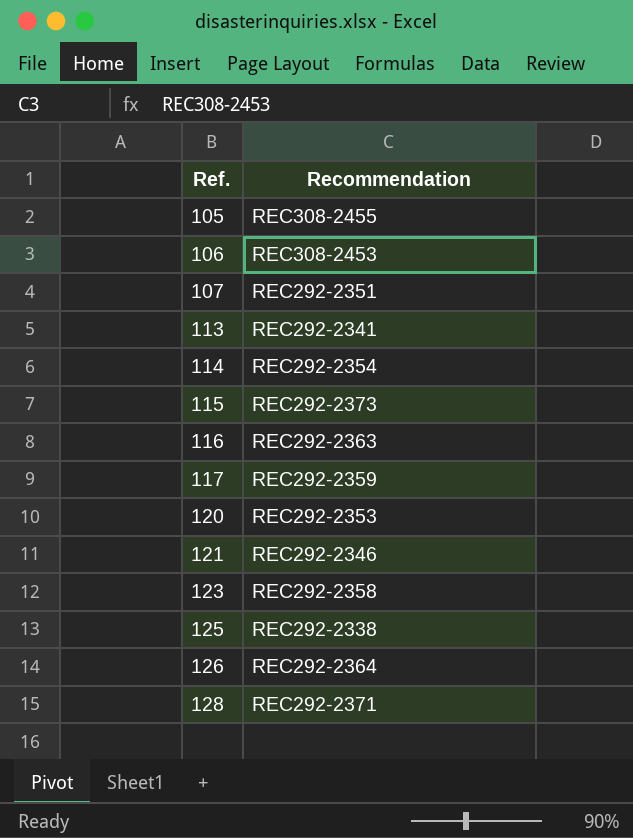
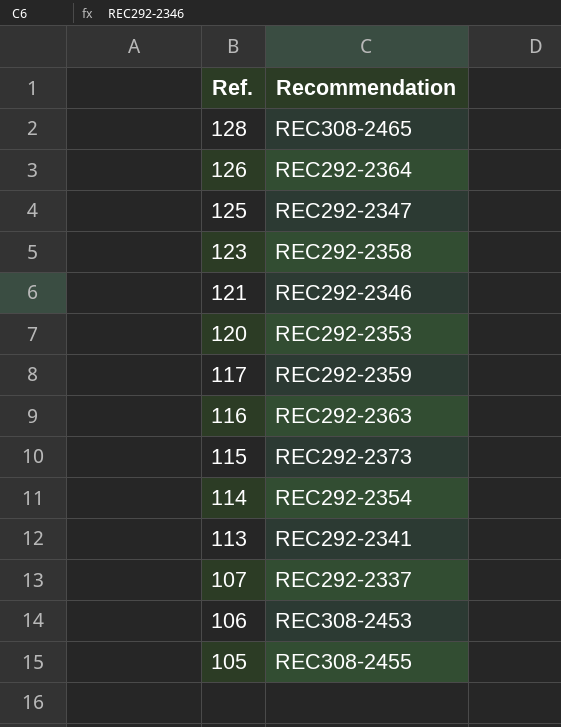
row order: Ref. ascending -> Ref. descending
128 | Recommendation: REC292-2371 -> REC308-2465
125 | Recommendation: REC292-2338 -> REC292-2347
107 | Recommendation: REC292-2351 -> REC292-2337

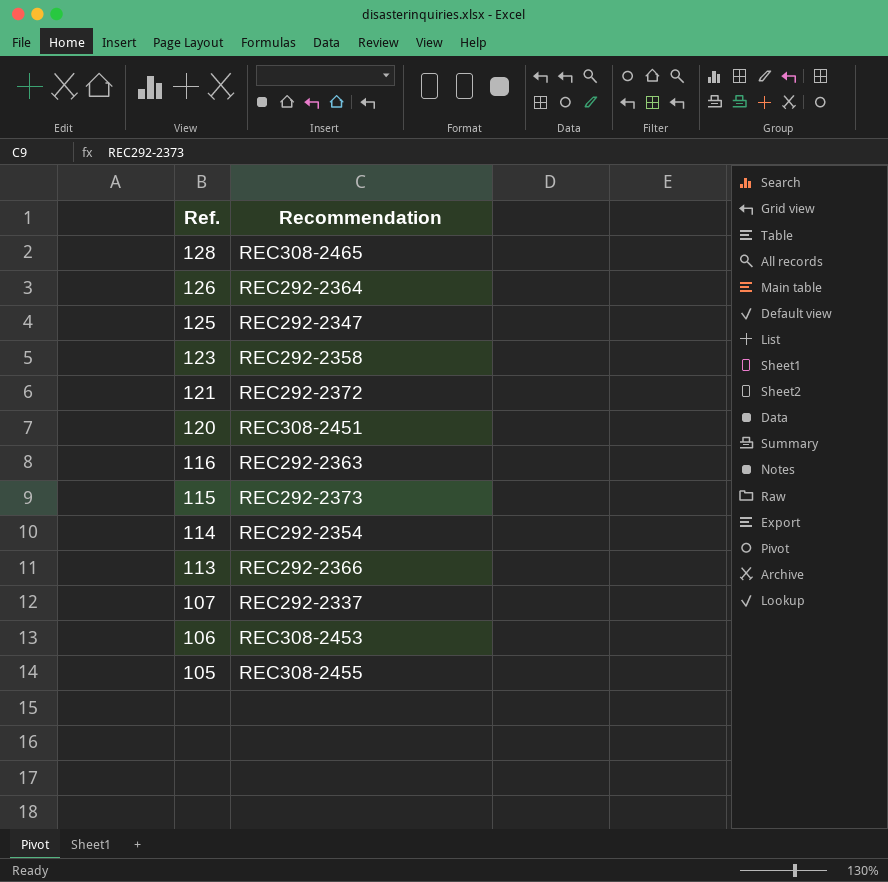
row 117: REC292-2359 -> none
121 | Recommendation: REC292-2346 -> REC292-2372
120 | Recommendation: REC292-2353 -> REC308-2451
113 | Recommendation: REC292-2341 -> REC292-2366

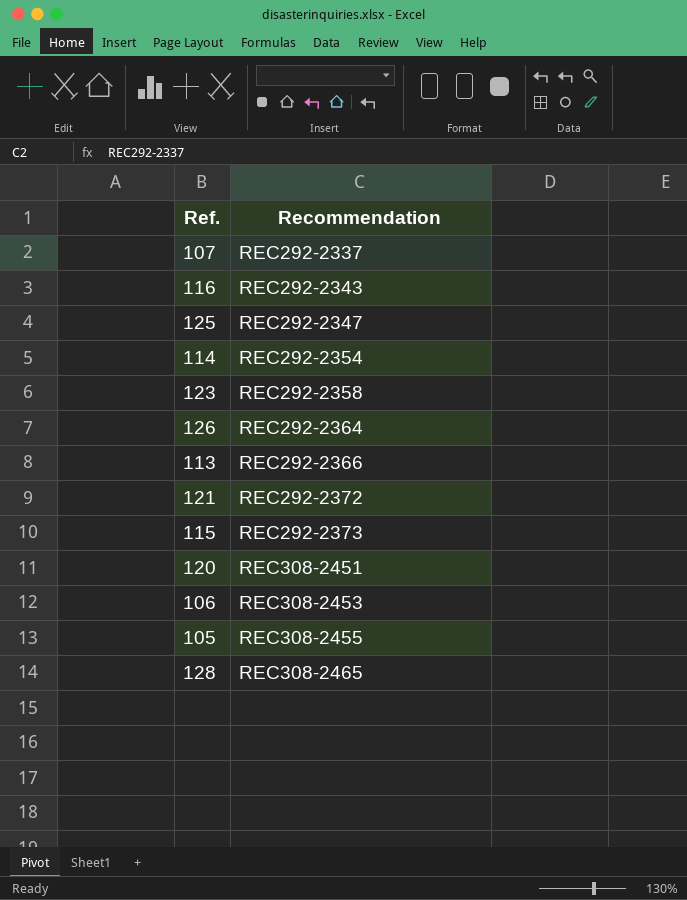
row order: Ref. descending -> Recommendation ascending
116 | Recommendation: REC292-2363 -> REC292-2343

